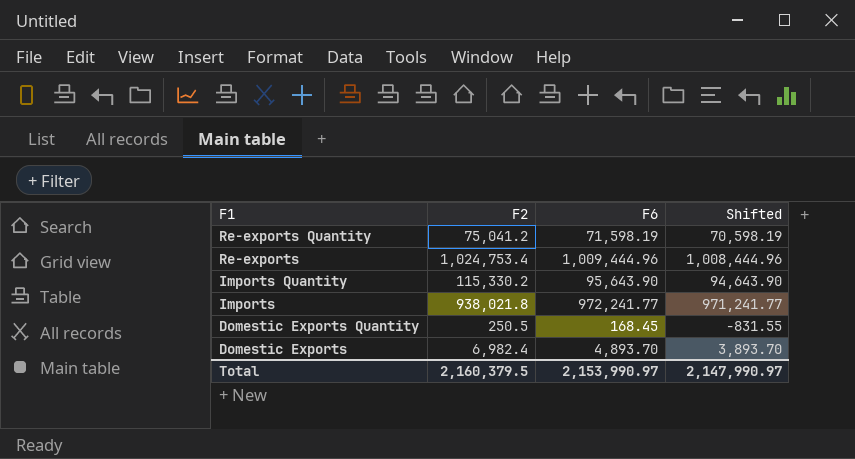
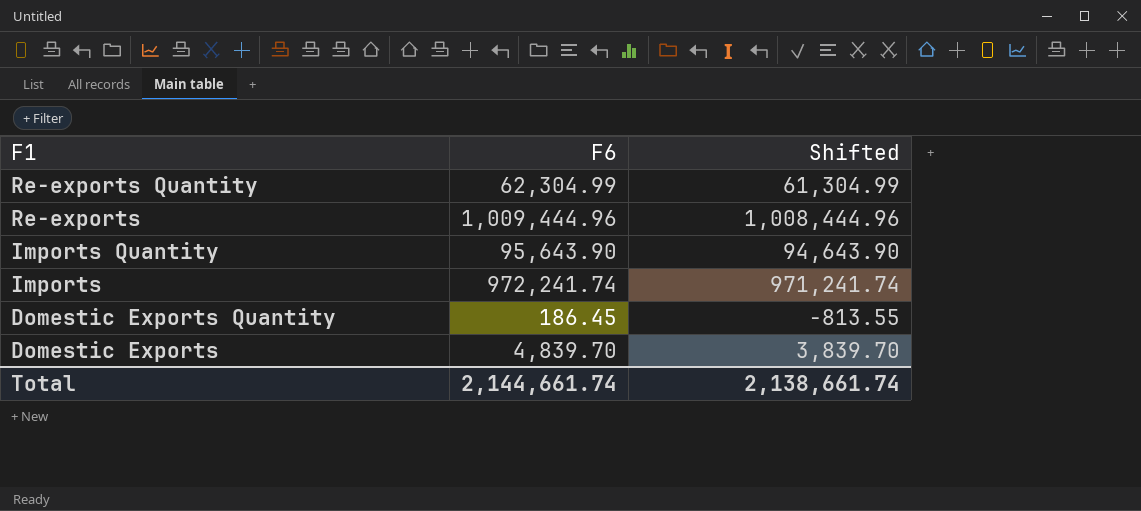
column F2 | position: 2 -> none
Re-exports Quantity | F6: 71,598.19 -> 62,304.99
Re-exports Quantity | Shifted: 70,598.19 -> 61,304.99
Imports | F6: 972,241.77 -> 972,241.74
Imports | Shifted: 971,241.77 -> 971,241.74
Domestic Exports Quantity | F6: 168.45 -> 186.45
Domestic Exports Quantity | Shifted: -831.55 -> -813.55
Domestic Exports | F6: 4,893.70 -> 4,839.70
Domestic Exports | Shifted: 3,893.70 -> 3,839.70
Total | F6: 2,153,990.97 -> 2,144,661.74
Total | Shifted: 2,147,990.97 -> 2,138,661.74

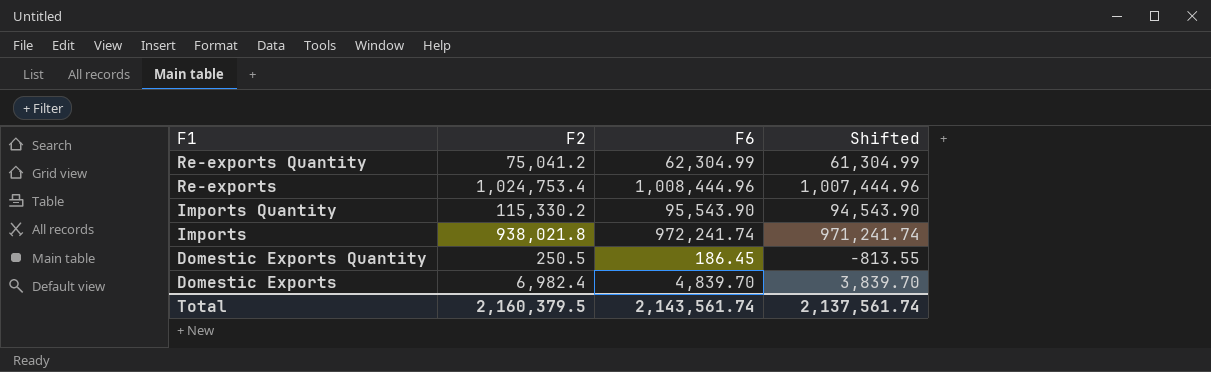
column F2 | position: none -> 2
Re-exports | F6: 1,009,444.96 -> 1,008,444.96
Re-exports | Shifted: 1,008,444.96 -> 1,007,444.96
Imports Quantity | F6: 95,643.90 -> 95,543.90
Imports Quantity | Shifted: 94,643.90 -> 94,543.90
Total | F6: 2,144,661.74 -> 2,143,561.74
Total | Shifted: 2,138,661.74 -> 2,137,561.74

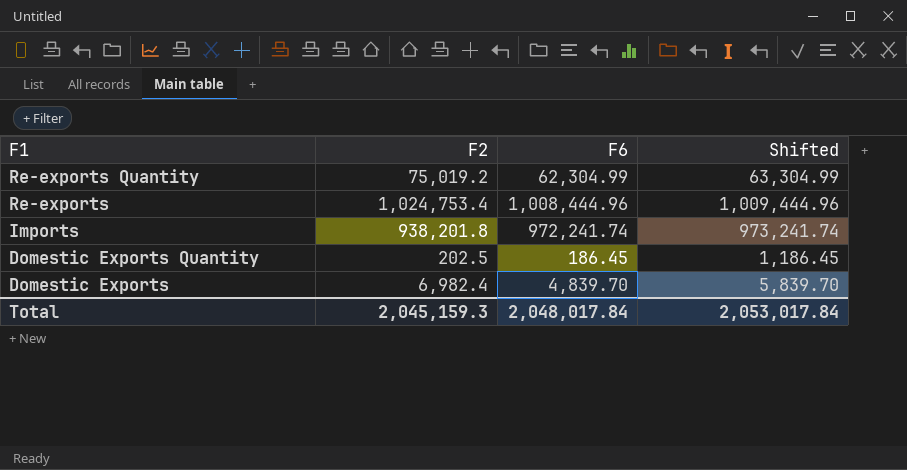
column Shifted | formula: [F6] - 1000 -> [F6] + 1000
row Imports Quantity: 115,330.2 | 95,543.90 | 94,543.90 -> none
Re-exports Quantity | F2: 75,041.2 -> 75,019.2
Imports | F2: 938,021.8 -> 938,201.8
Domestic Exports Quantity | F2: 250.5 -> 202.5
Total | F2: 2,160,379.5 -> 2,045,159.3
Total | F6: 2,143,561.74 -> 2,048,017.84
Total | Shifted: 2,137,561.74 -> 2,053,017.84

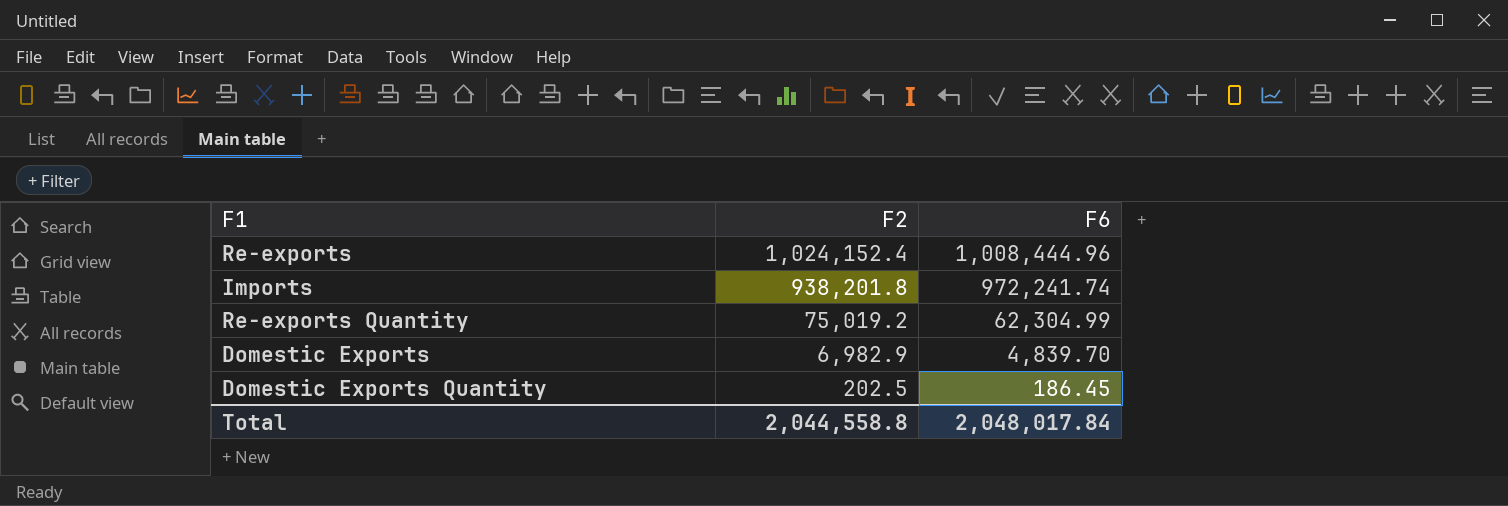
row order: F1 descending -> F2 descending
column Shifted | formula: [F6] + 1000 -> none
Re-exports | F2: 1,024,753.4 -> 1,024,152.4
Domestic Exports | F2: 6,982.4 -> 6,982.9
Total | F2: 2,045,159.3 -> 2,044,558.8

